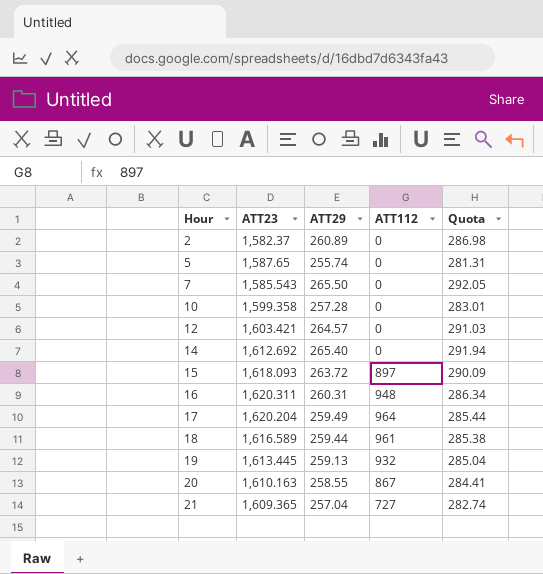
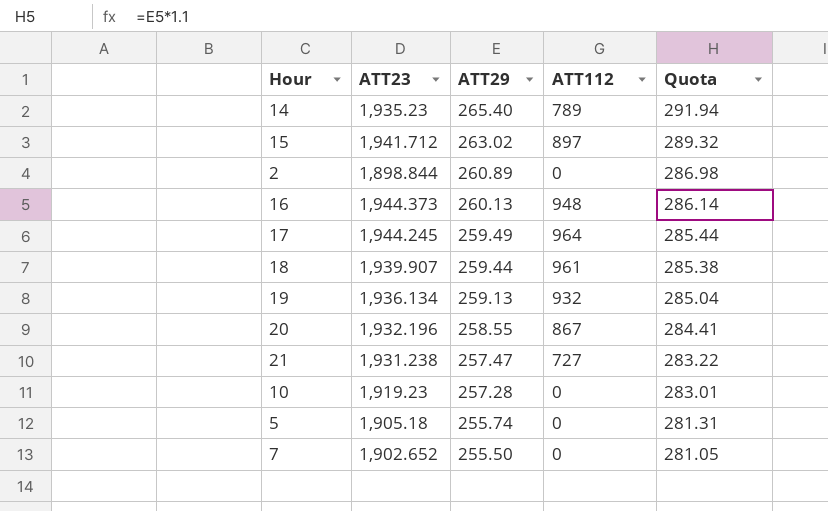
row order: Hour ascending -> ATT29 descending
row 12: 1,603.421 | 264.57 | 0 | 291.03 -> none
14 | ATT23: 1,612.692 -> 1,935.23
14 | ATT112: 0 -> 789
15 | ATT23: 1,618.093 -> 1,941.712
15 | ATT29: 263.72 -> 263.02
15 | Quota: 290.09 -> 289.32
2 | ATT23: 1,582.37 -> 1,898.844
16 | ATT23: 1,620.311 -> 1,944.373
16 | ATT29: 260.31 -> 260.13
16 | Quota: 286.34 -> 286.14
17 | ATT23: 1,620.204 -> 1,944.245
18 | ATT23: 1,616.589 -> 1,939.907
19 | ATT23: 1,613.445 -> 1,936.134
20 | ATT23: 1,610.163 -> 1,932.196
21 | ATT23: 1,609.365 -> 1,931.238
21 | ATT29: 257.04 -> 257.47
21 | Quota: 282.74 -> 283.22
10 | ATT23: 1,599.358 -> 1,919.23
5 | ATT23: 1,587.65 -> 1,905.18
7 | ATT23: 1,585.543 -> 1,902.652
7 | ATT29: 265.50 -> 255.50
7 | Quota: 292.05 -> 281.05

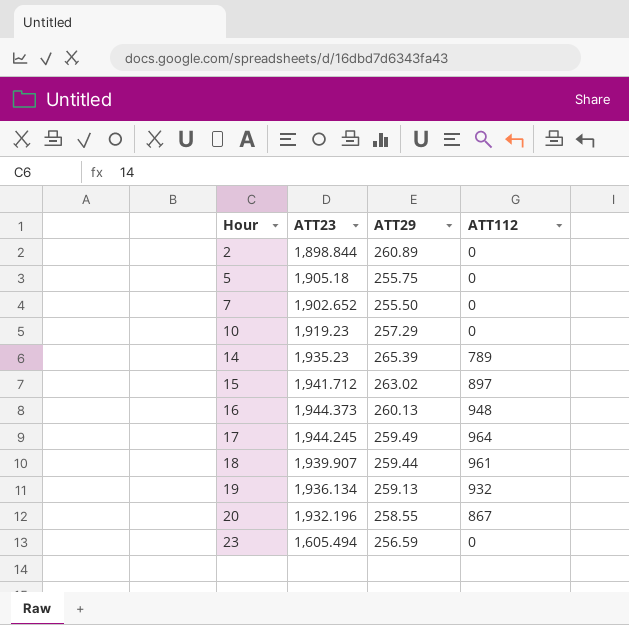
row order: ATT29 descending -> Hour ascending
column Quota | formula: [ATT29] * 1.1 -> none
row 21: 1,931.238 | 257.47 | 727 | 283.22 -> none
5 | ATT29: 255.74 -> 255.75
10 | ATT29: 257.28 -> 257.29
14 | ATT29: 265.40 -> 265.39
row 23: none -> 1,605.494 | 256.59 | 0

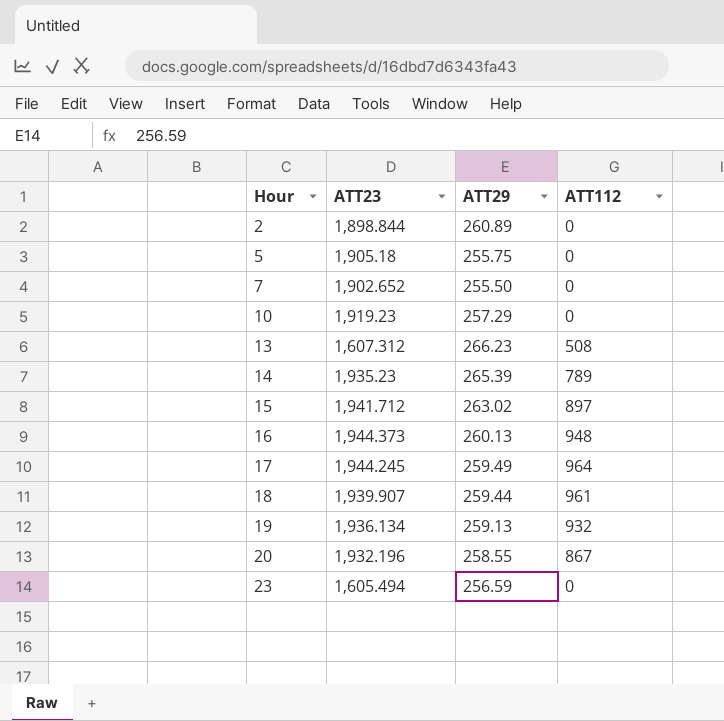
row 13: none -> 1,607.312 | 266.23 | 508

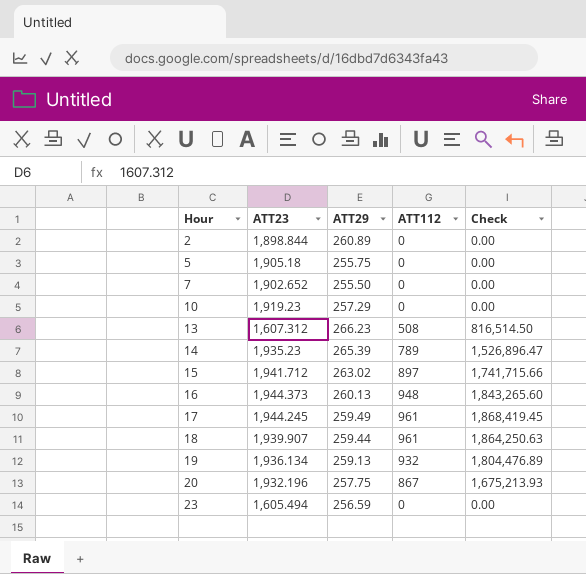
column Check | formula: none -> [ATT23] * [ATT112]
17 | ATT112: 964 -> 961
20 | ATT29: 258.55 -> 257.75

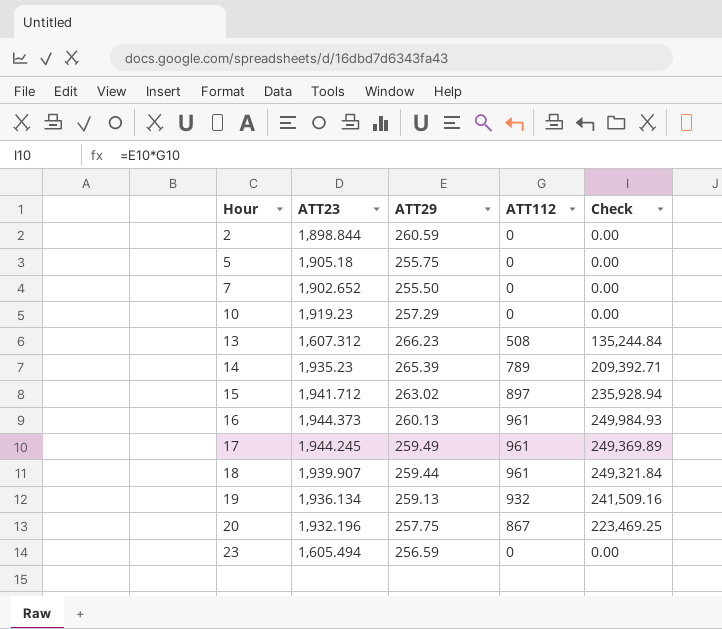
column Check | formula: [ATT23] * [ATT112] -> [ATT29] * [ATT112]
2 | ATT29: 260.89 -> 260.59
16 | ATT112: 948 -> 961

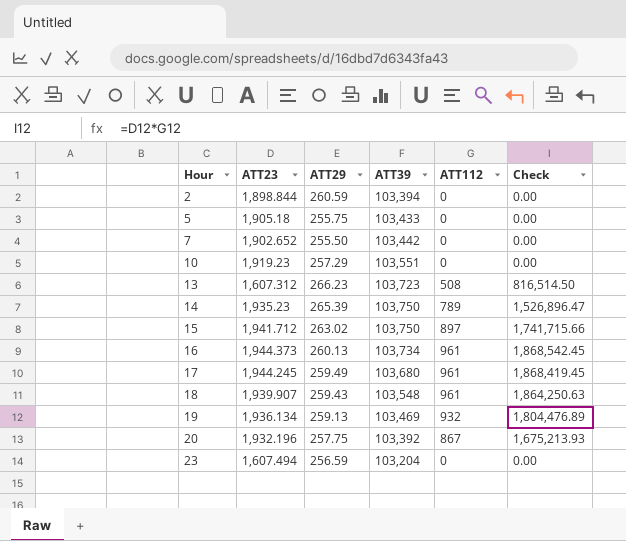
column ATT39 | position: none -> 4
column Check | formula: [ATT29] * [ATT112] -> [ATT23] * [ATT112]
18 | ATT29: 259.44 -> 259.43
23 | ATT23: 1,605.494 -> 1,607.494

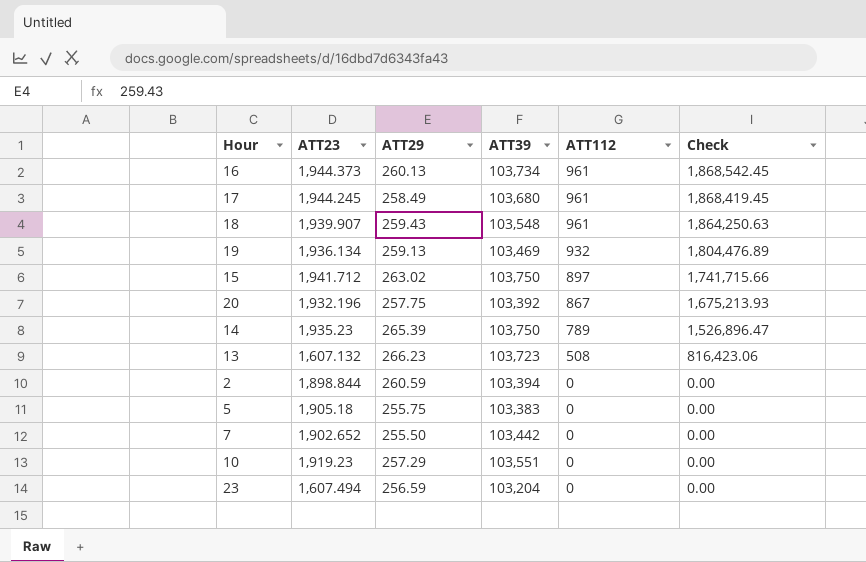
row order: Hour ascending -> ATT112 descending
17 | ATT29: 259.49 -> 258.49
13 | ATT23: 1,607.312 -> 1,607.132
13 | Check: 816,514.50 -> 816,423.06
5 | ATT39: 103,433 -> 103,383

